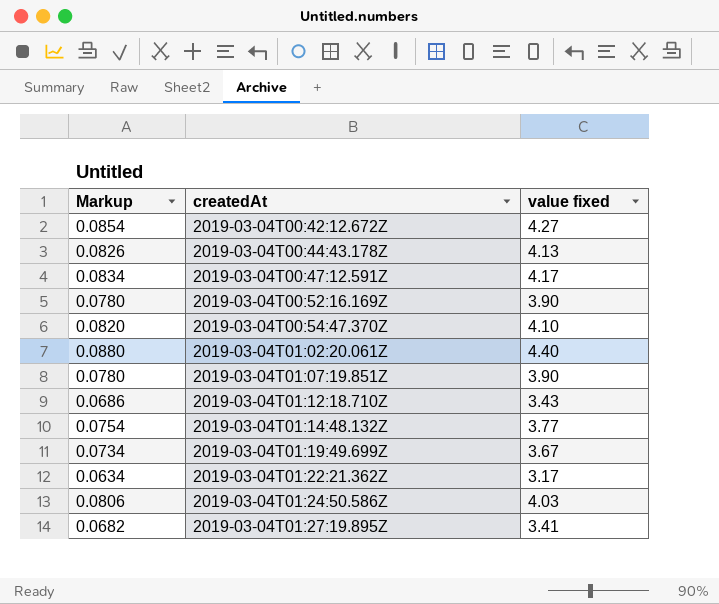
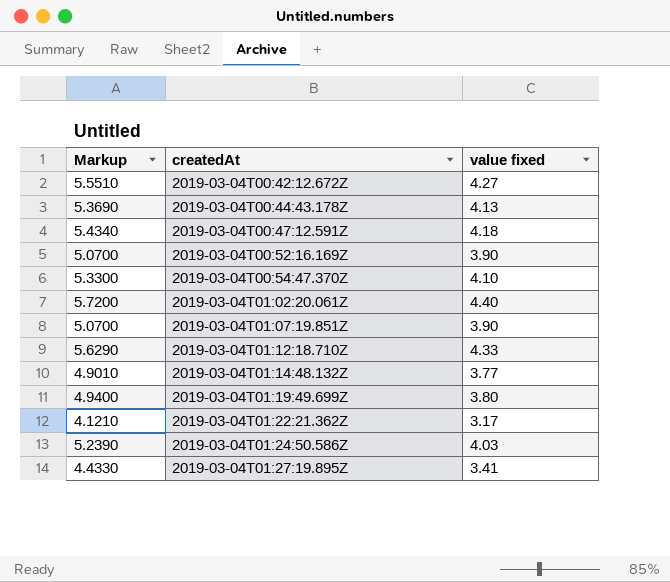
column Markup | formula: [value fixed] * 0.02 -> [value fixed] * 1.3
2019-03-04T00:47:12.591Z | value fixed: 4.17 -> 4.18
2019-03-04T01:12:18.710Z | value fixed: 3.43 -> 4.33
2019-03-04T01:19:49.699Z | value fixed: 3.67 -> 3.80

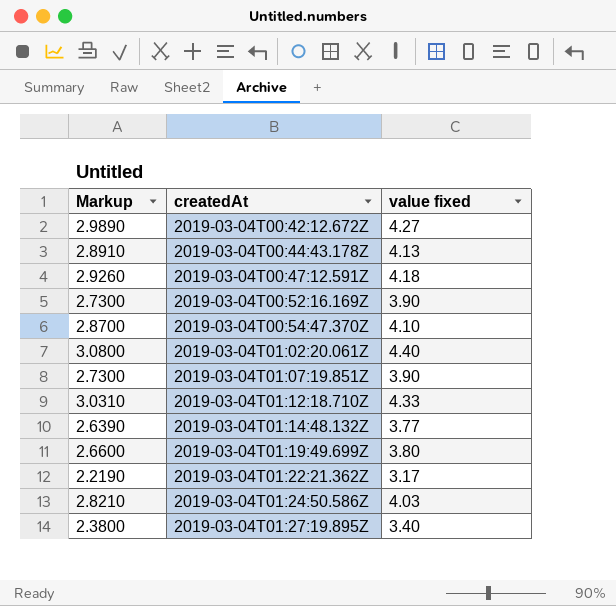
column Markup | formula: [value fixed] * 1.3 -> [value fixed] * 0.7
2019-03-04T01:27:19.895Z | value fixed: 3.41 -> 3.40

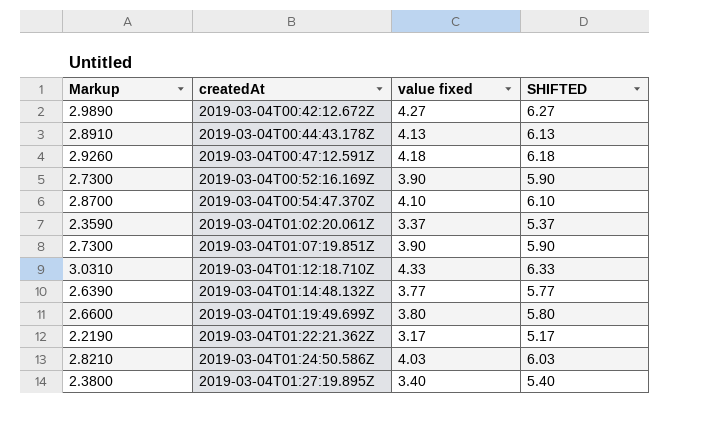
column SHIFTED | formula: none -> [value fixed] + 2
2019-03-04T01:02:20.061Z | Markup: 3.0800 -> 2.3590
2019-03-04T01:02:20.061Z | value fixed: 4.40 -> 3.37

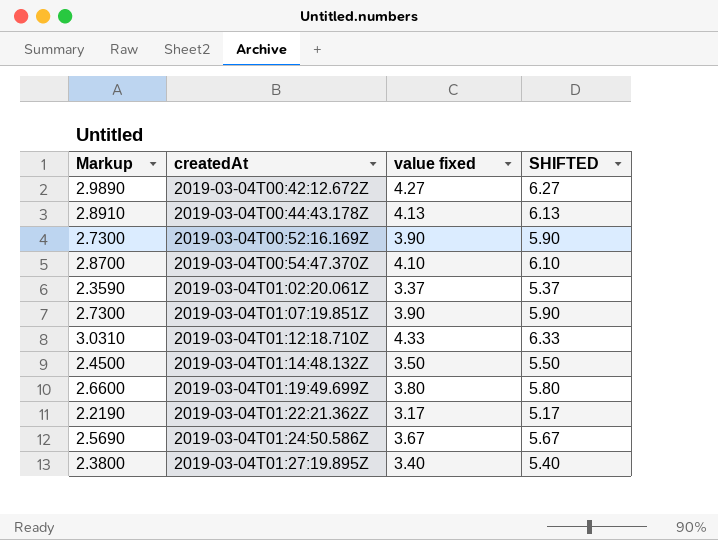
row 2019-03-04T00:47:12.591Z: 2.9260 | 4.18 | 6.18 -> none
2019-03-04T01:14:48.132Z | Markup: 2.6390 -> 2.4500
2019-03-04T01:14:48.132Z | value fixed: 3.77 -> 3.50
2019-03-04T01:14:48.132Z | SHIFTED: 5.77 -> 5.50
2019-03-04T01:24:50.586Z | Markup: 2.8210 -> 2.5690
2019-03-04T01:24:50.586Z | value fixed: 4.03 -> 3.67
2019-03-04T01:24:50.586Z | SHIFTED: 6.03 -> 5.67

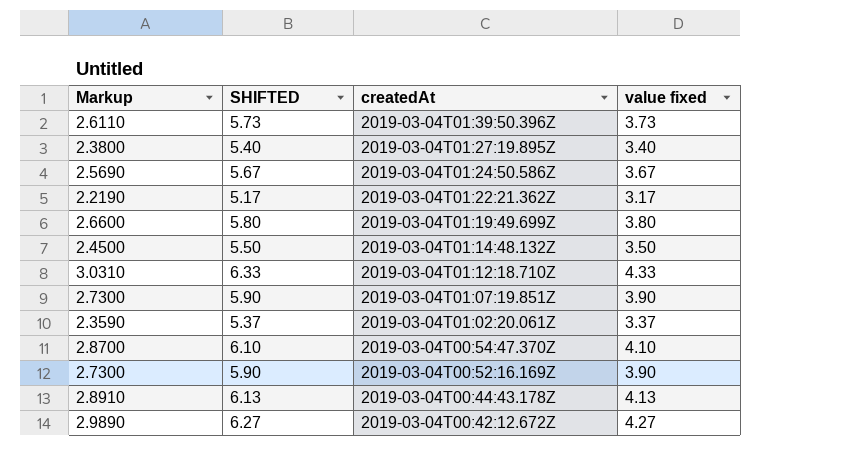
row order: createdAt ascending -> createdAt descending
column SHIFTED | position: 4 -> 2
row 2019-03-04T01:39:50.396Z: none -> 2.6110 | 5.73 | 3.73

